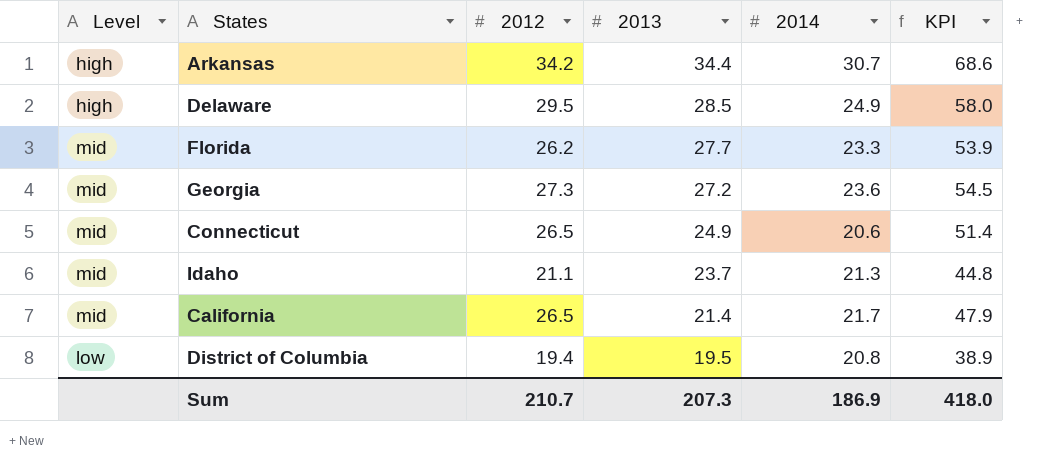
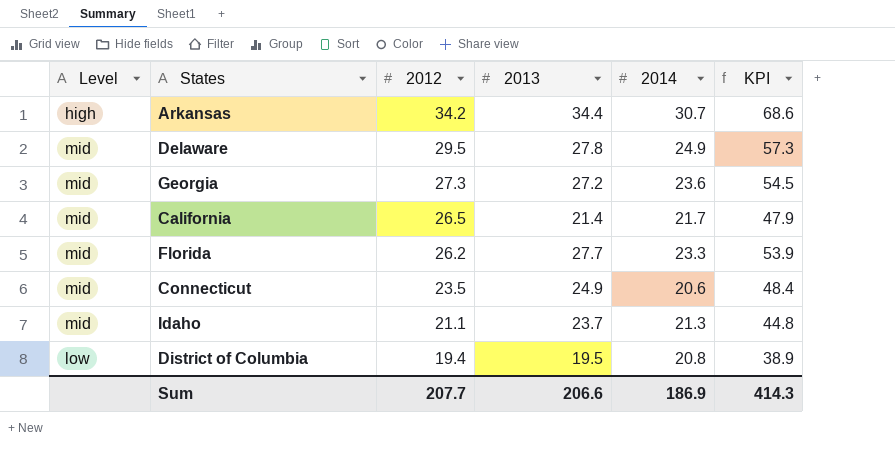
row order: 2013 descending -> 2012 descending
Delaware | Level: high -> mid
Delaware | 2013: 28.5 -> 27.8
Delaware | KPI: 58.0 -> 57.3
Connecticut | 2012: 26.5 -> 23.5
Connecticut | KPI: 51.4 -> 48.4
Sum | 2012: 210.7 -> 207.7
Sum | 2013: 207.3 -> 206.6
Sum | KPI: 418.0 -> 414.3

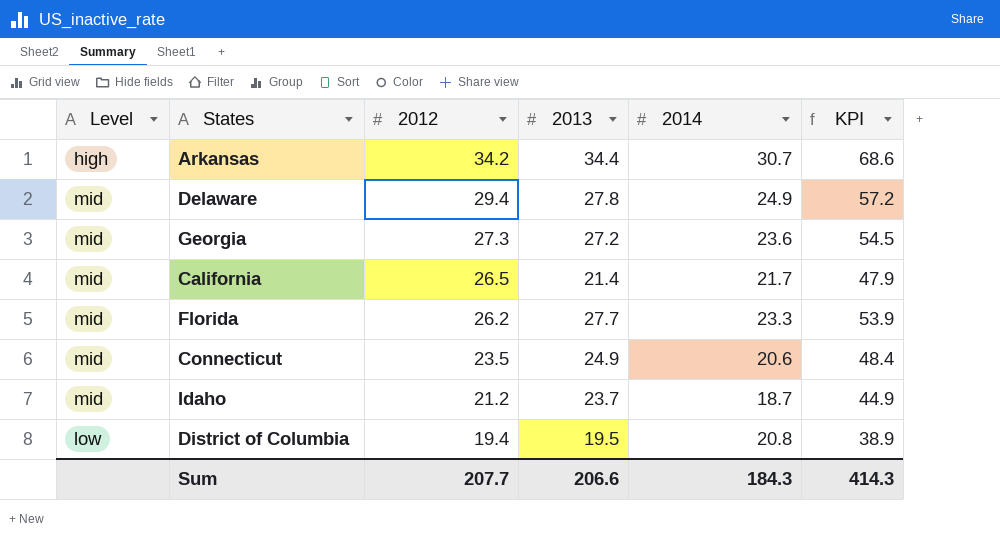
Delaware | 2012: 29.5 -> 29.4
Delaware | KPI: 57.3 -> 57.2
Idaho | 2012: 21.1 -> 21.2
Idaho | 2014: 21.3 -> 18.7
Idaho | KPI: 44.8 -> 44.9
Sum | 2014: 186.9 -> 184.3

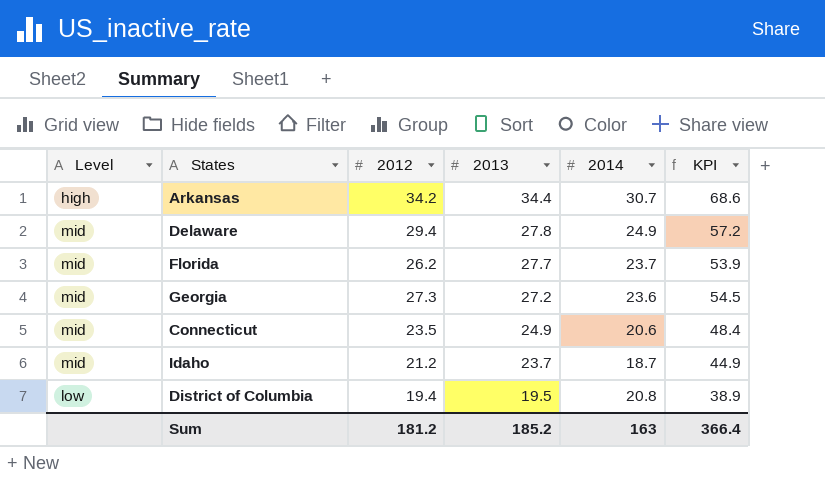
row order: 2012 descending -> 2013 descending
row California: mid | 26.5 | 21.4 | 21.7 | 47.9 -> none
Florida | 2014: 23.3 -> 23.7
Sum | 2012: 207.7 -> 181.2
Sum | 2013: 206.6 -> 185.2
Sum | 2014: 184.3 -> 163
Sum | KPI: 414.3 -> 366.4

